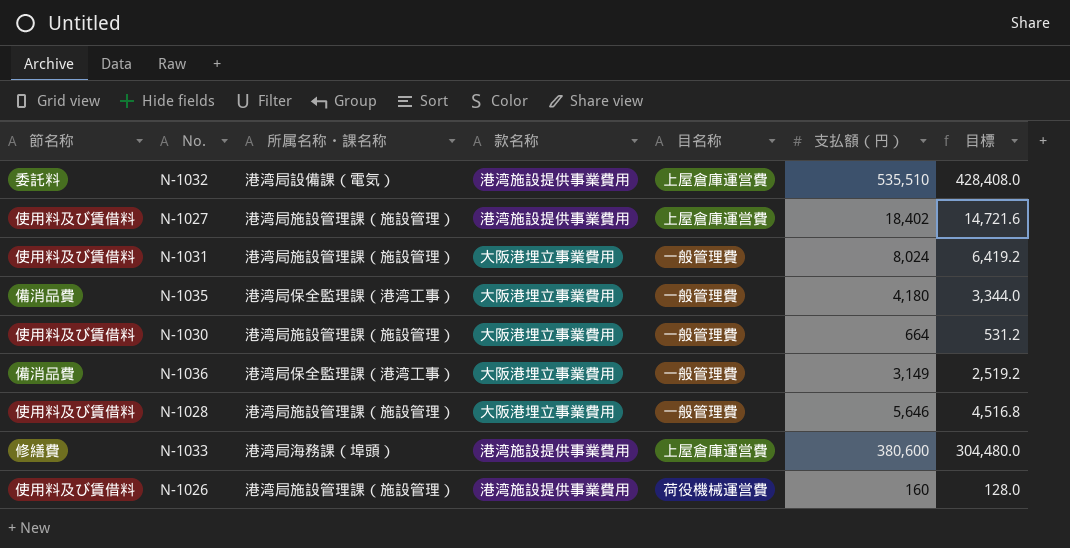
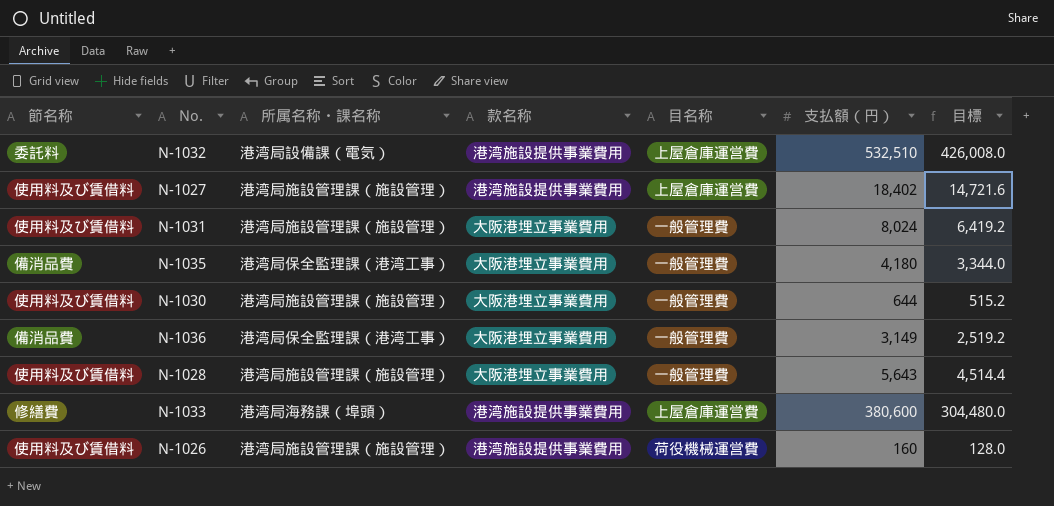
N-1032 | 支払額（円）: 535,510 -> 532,510
N-1032 | 目標: 428,408.0 -> 426,008.0
N-1030 | 支払額（円）: 664 -> 644
N-1030 | 目標: 531.2 -> 515.2
N-1028 | 支払額（円）: 5,646 -> 5,643
N-1028 | 目標: 4,516.8 -> 4,514.4

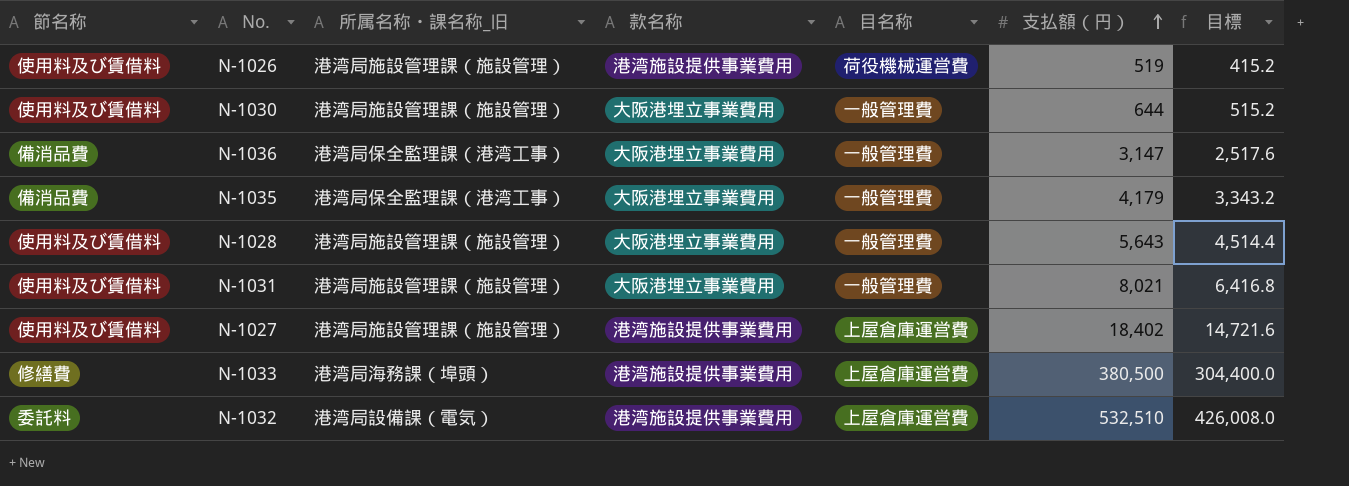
row order: none -> 支払額（円） ascending
column name: 所属名称・課名称 -> 所属名称・課名称_旧
N-1026 | 支払額（円）: 160 -> 519
N-1026 | 目標: 128.0 -> 415.2
N-1036 | 支払額（円）: 3,149 -> 3,147
N-1036 | 目標: 2,519.2 -> 2,517.6
N-1035 | 支払額（円）: 4,180 -> 4,179
N-1035 | 目標: 3,344.0 -> 3,343.2
N-1031 | 支払額（円）: 8,024 -> 8,021
N-1031 | 目標: 6,419.2 -> 6,416.8
N-1033 | 支払額（円）: 380,600 -> 380,500
N-1033 | 目標: 304,480.0 -> 304,400.0

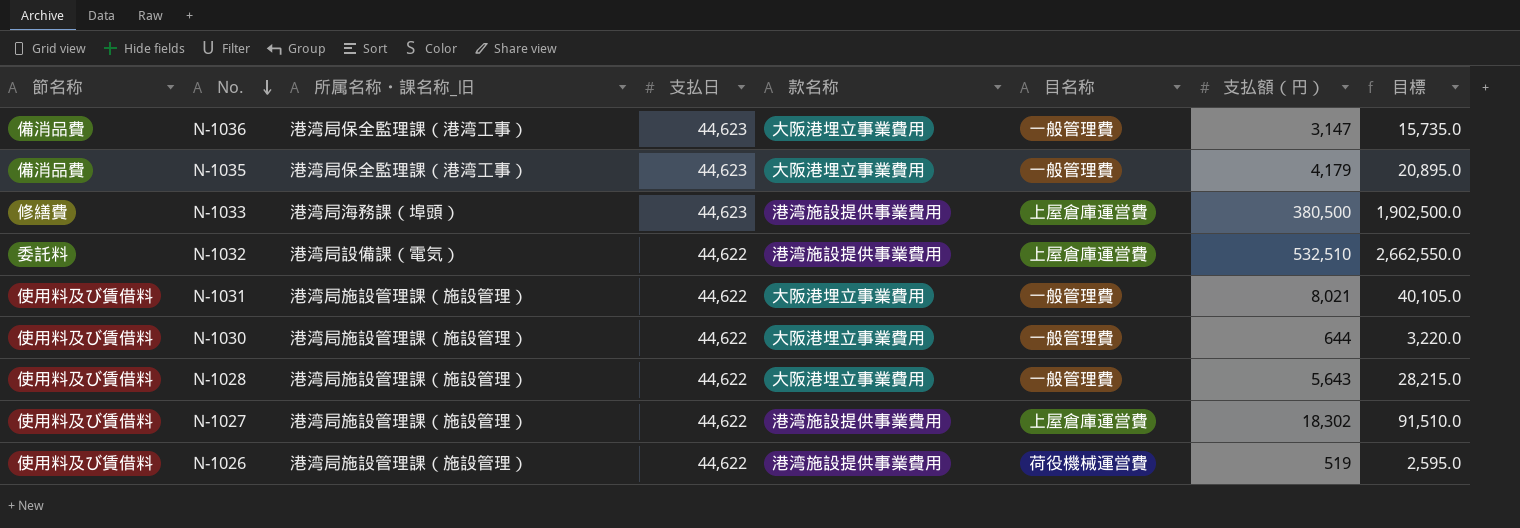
row order: 支払額（円） ascending -> No. descending
column 支払日 | position: none -> 4
column 目標 | formula: [支払額（円）] * 0.8 -> [支払額（円）] * 5
N-1027 | 支払額（円）: 18,402 -> 18,302

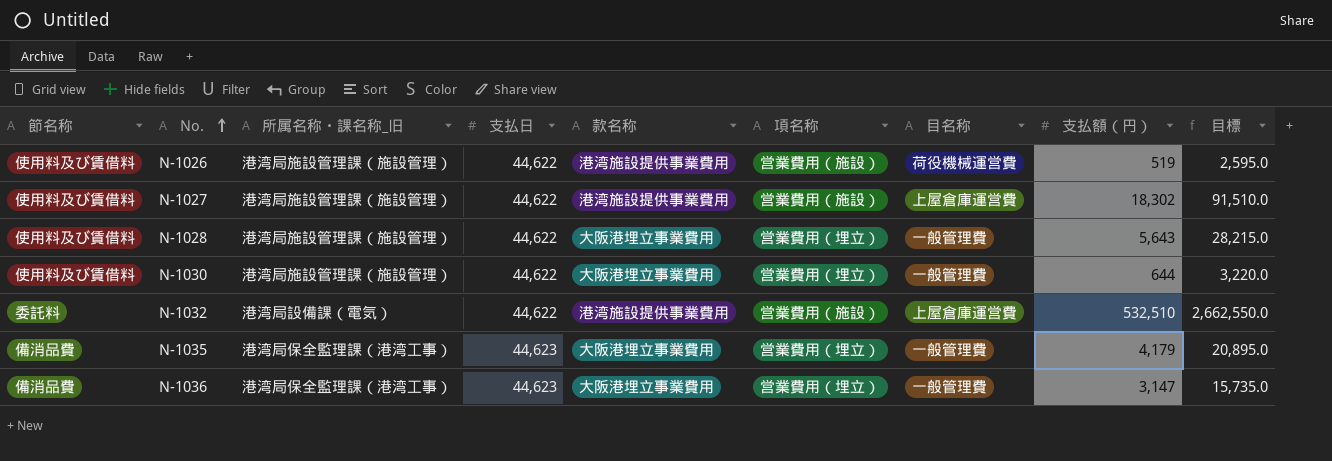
row order: No. descending -> No. ascending
column 項名称 | position: none -> 6
row N-1033: 修繕費 | 港湾局海務課（埠頭） | 44,623 | 港湾施設提供事業費用 | 上屋倉庫運営費 | 380,500 | 1,902,500.0 -> none
row N-1031: 使用料及び賃借料 | 港湾局施設管理課（施設管理） | 44,622 | 大阪港埋立事業費用 | 一般管理費 | 8,021 | 40,105.0 -> none

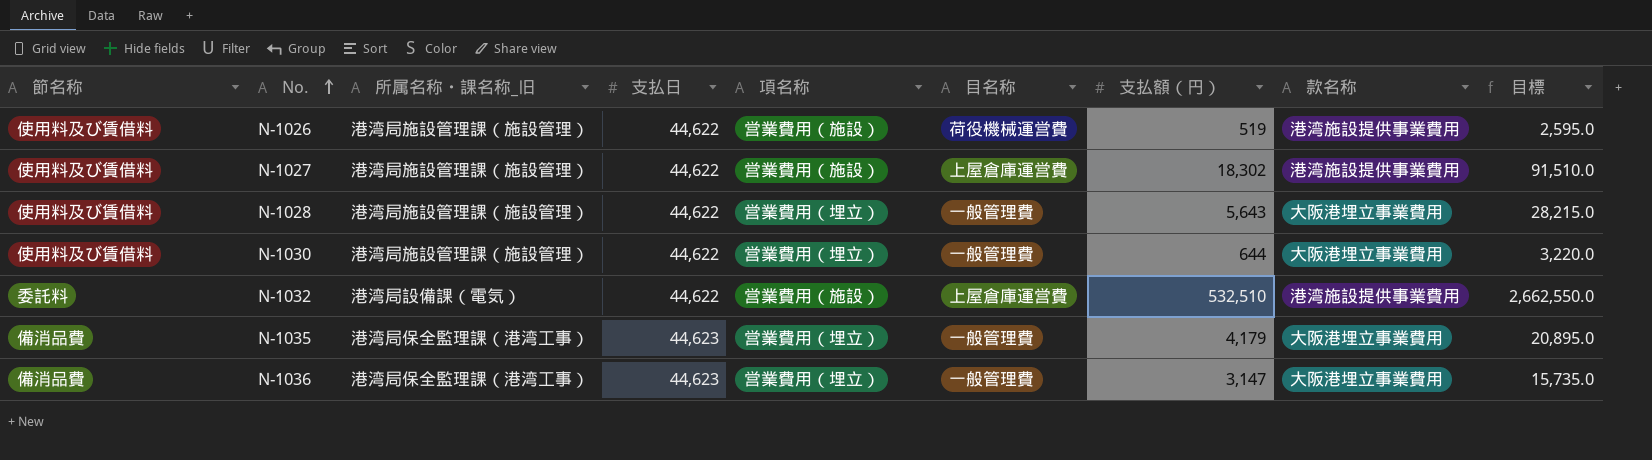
column 款名称 | position: 5 -> 8

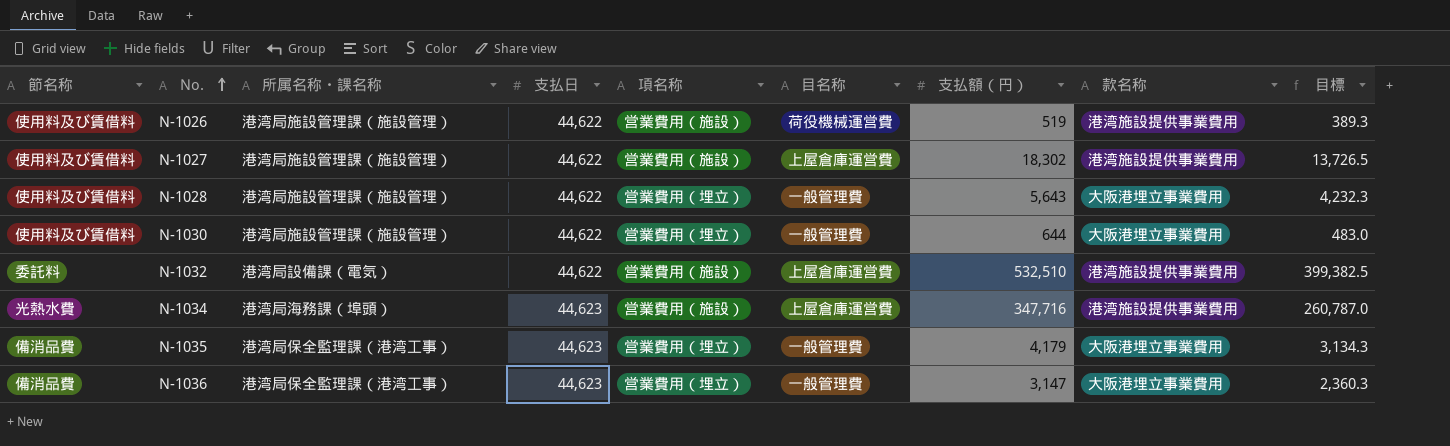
column name: 所属名称・課名称_旧 -> 所属名称・課名称
column 目標 | formula: [支払額（円）] * 5 -> [支払額（円）] * 0.75
row N-1034: none -> 光熱水費 | 港湾局海務課（埠頭） | 44,623 | 営業費用（施設） | 上屋倉庫運営費 | 347,716 | 港湾施設提供事業費用 | 260,787.0

